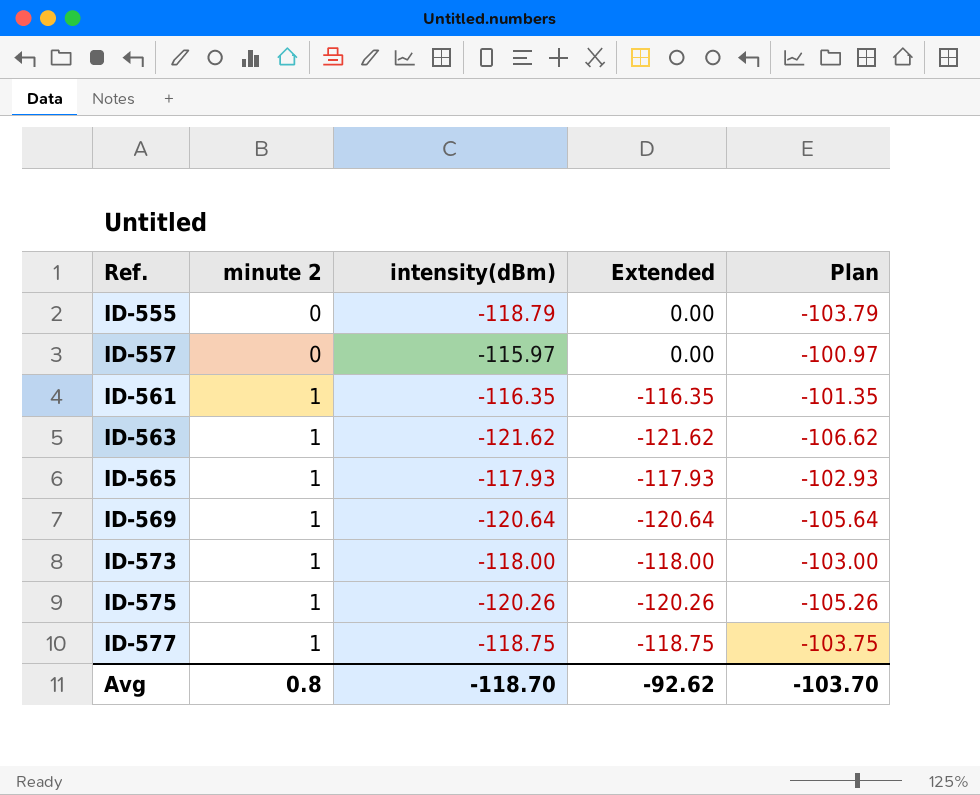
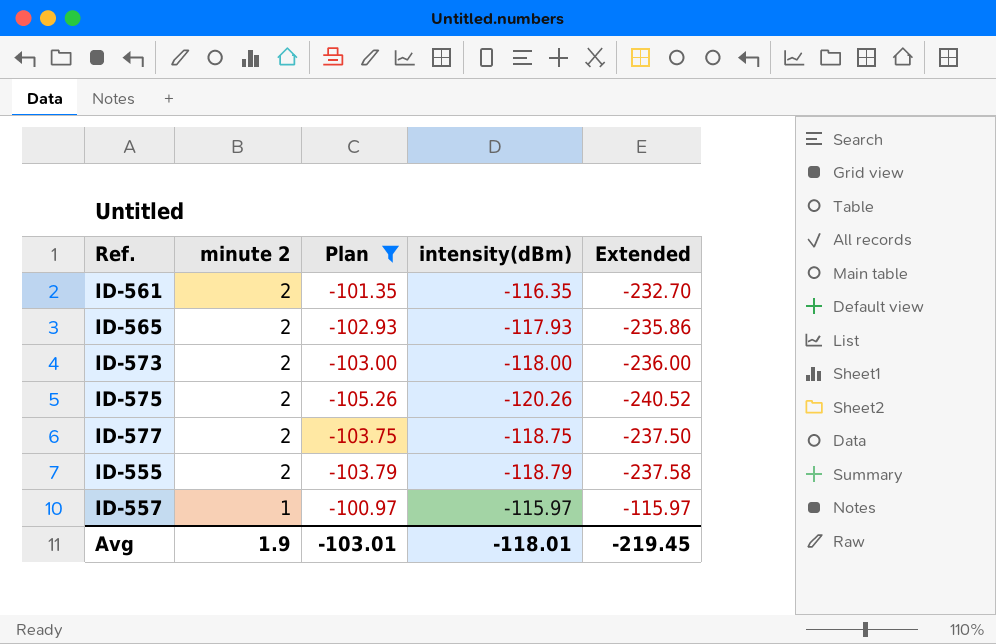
filter: none -> Plan >= -105.26
row order: Ref. ascending -> minute 2 descending
column Plan | position: 5 -> 3
ID-561 | minute 2: 1 -> 2
ID-561 | Extended: -116.35 -> -232.70
ID-565 | minute 2: 1 -> 2
ID-565 | Extended: -117.93 -> -235.86
ID-573 | minute 2: 1 -> 2
ID-573 | Extended: -118.00 -> -236.00
ID-575 | minute 2: 1 -> 2
ID-575 | Extended: -120.26 -> -240.52
ID-577 | minute 2: 1 -> 2
ID-577 | Extended: -118.75 -> -237.50
ID-555 | minute 2: 0 -> 2
ID-555 | Extended: 0.00 -> -237.58
ID-557 | minute 2: 0 -> 1
ID-557 | Extended: 0.00 -> -115.97
Avg | minute 2: 0.8 -> 1.9
Avg | Plan: -103.70 -> -103.01
Avg | intensity(dBm): -118.70 -> -118.01
Avg | Extended: -92.62 -> -219.45

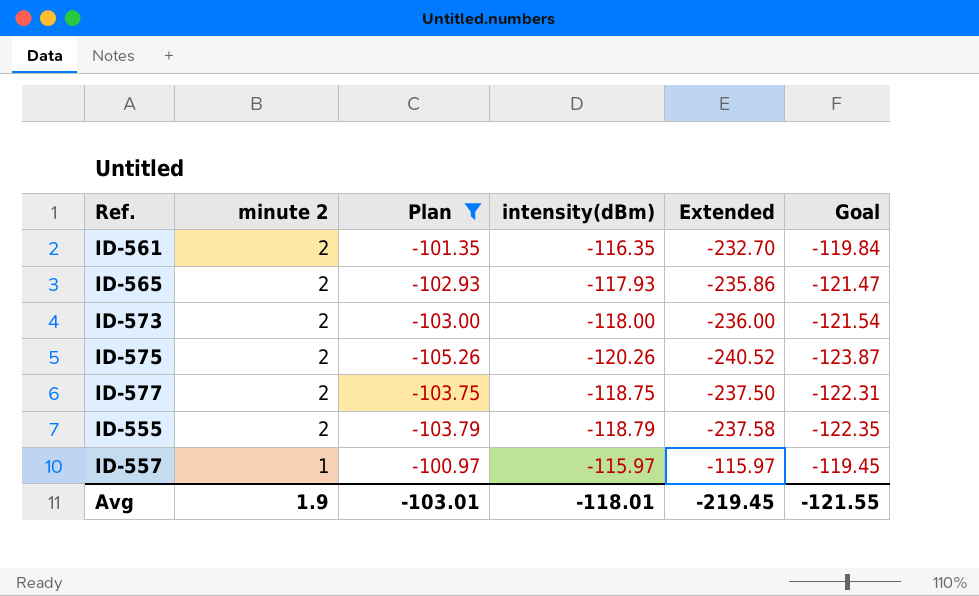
column Goal | formula: none -> [intensity(dBm)] * 1.03

